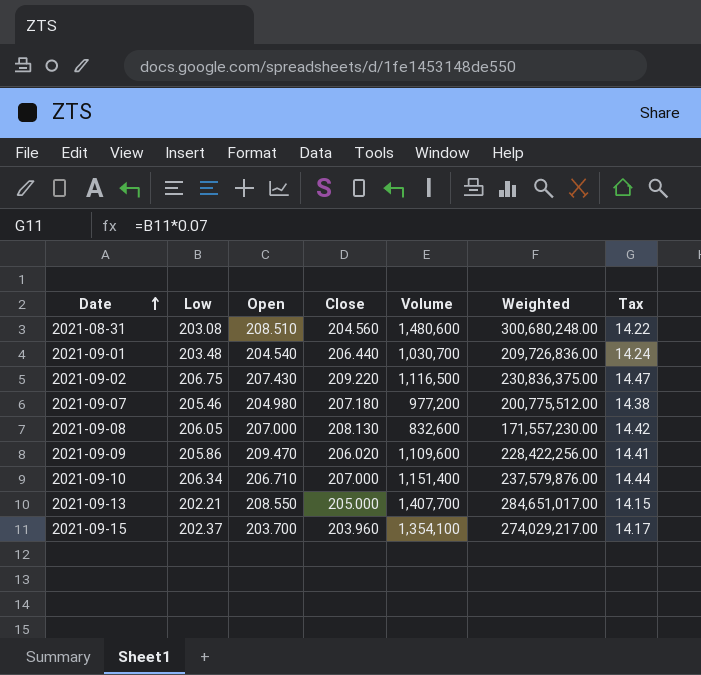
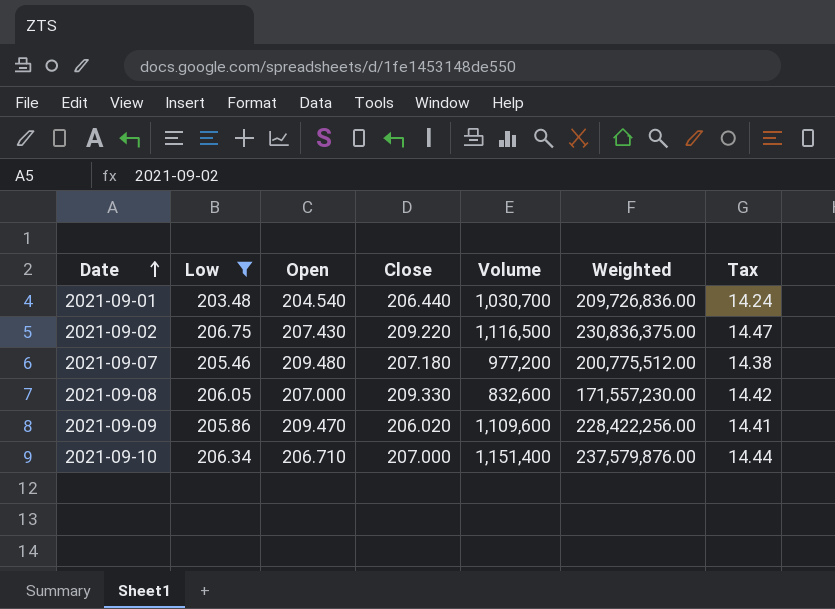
filter: none -> Low >= 203.48
2021-09-07 | Open: 204.980 -> 209.480
2021-09-08 | Close: 208.130 -> 209.330

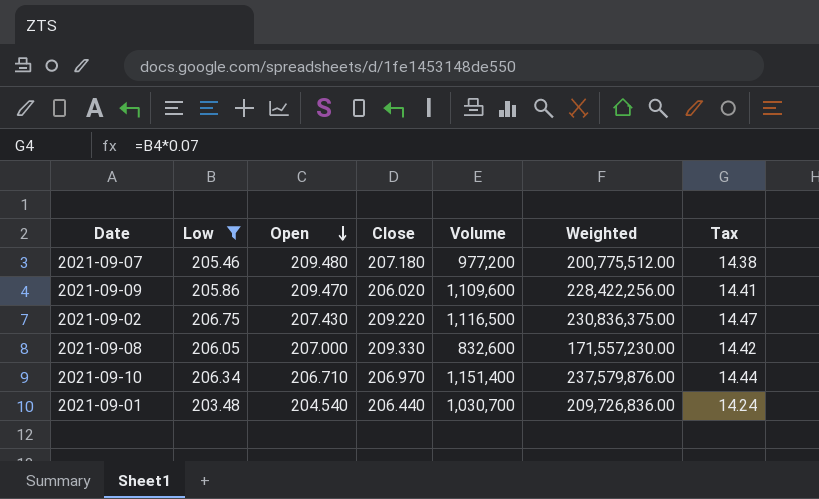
row order: Date ascending -> Open descending
2021-09-10 | Close: 207.000 -> 206.970

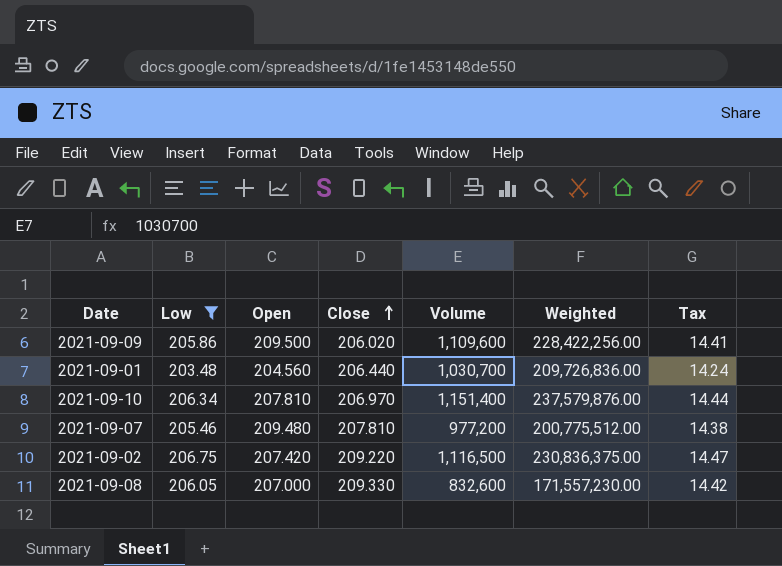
row order: Open descending -> Close ascending
2021-09-09 | Open: 209.470 -> 209.500
2021-09-01 | Open: 204.540 -> 204.560
2021-09-10 | Open: 206.710 -> 207.810
2021-09-07 | Close: 207.180 -> 207.810
2021-09-02 | Open: 207.430 -> 207.420

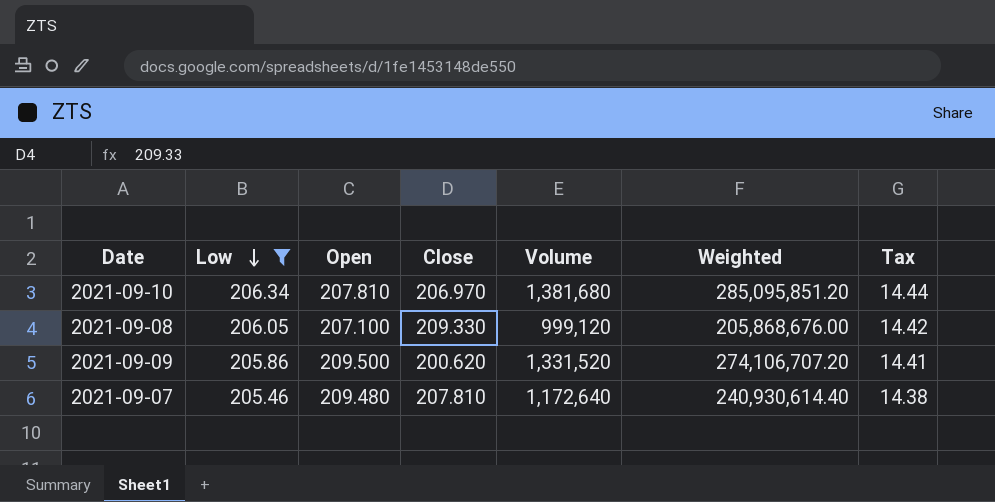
row order: Close ascending -> Low descending
row 2021-09-01: 203.48 | 204.560 | 206.440 | 1,030,700 | 209,726,836.00 | 14.24 -> none
row 2021-09-02: 206.75 | 207.420 | 209.220 | 1,116,500 | 230,836,375.00 | 14.47 -> none
2021-09-10 | Volume: 1,151,400 -> 1,381,680
2021-09-10 | Weighted: 237,579,876.00 -> 285,095,851.20
2021-09-08 | Open: 207.000 -> 207.100
2021-09-08 | Volume: 832,600 -> 999,120
2021-09-08 | Weighted: 171,557,230.00 -> 205,868,676.00
2021-09-09 | Close: 206.020 -> 200.620
2021-09-09 | Volume: 1,109,600 -> 1,331,520
2021-09-09 | Weighted: 228,422,256.00 -> 274,106,707.20
2021-09-07 | Volume: 977,200 -> 1,172,640
2021-09-07 | Weighted: 200,775,512.00 -> 240,930,614.40

